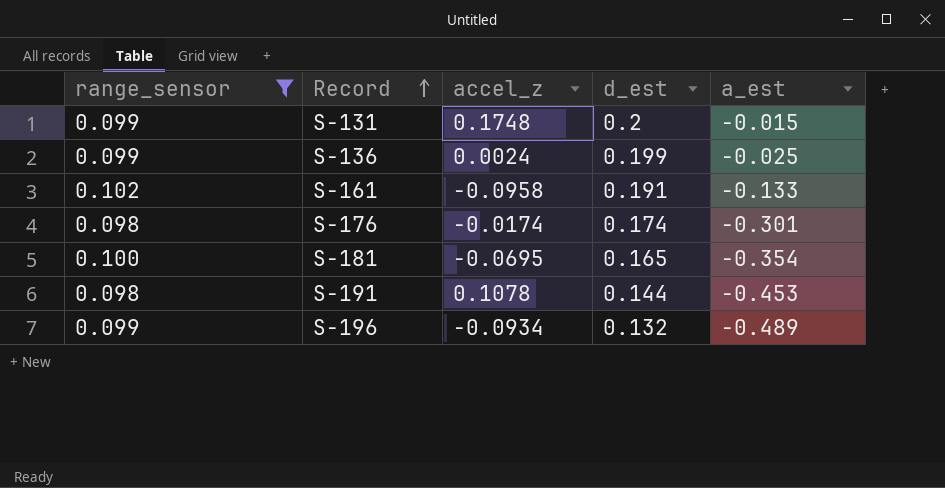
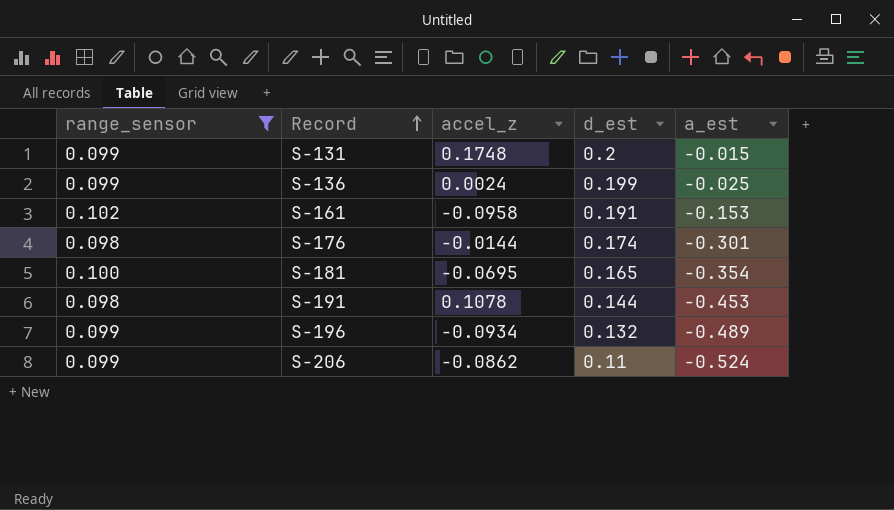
S-161 | a_est: -0.133 -> -0.153
S-176 | accel_z: -0.0174 -> -0.0144
row S-206: none -> 0.099 | -0.0862 | 0.11 | -0.524

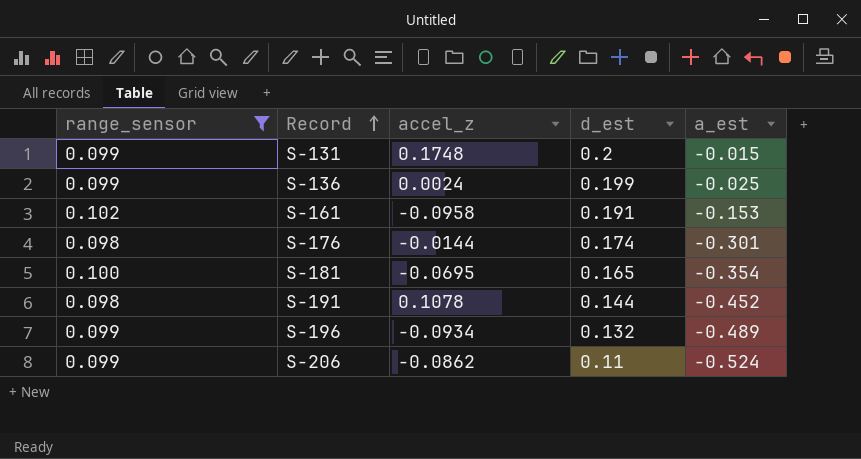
S-191 | a_est: -0.453 -> -0.452

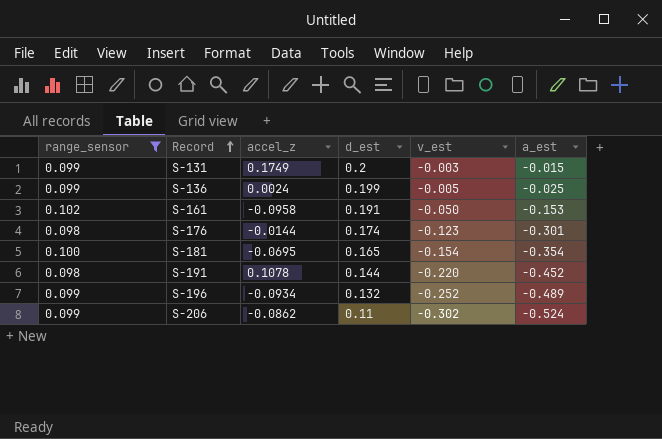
column v_est | position: none -> 5
S-131 | accel_z: 0.1748 -> 0.1749

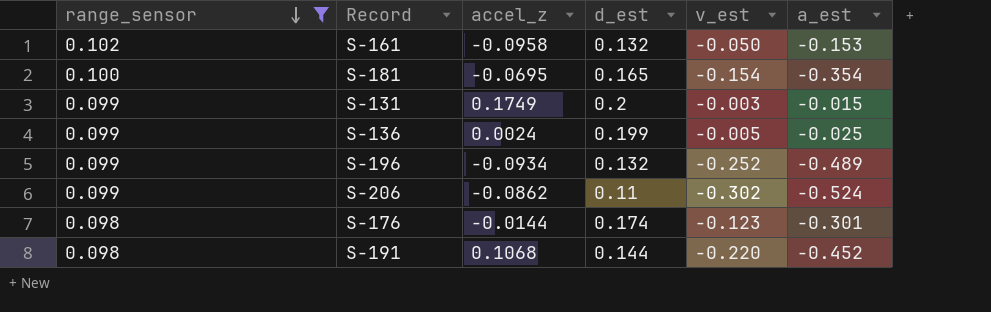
row order: Record ascending -> range_sensor descending
S-161 | d_est: 0.191 -> 0.132
S-191 | accel_z: 0.1078 -> 0.1068

